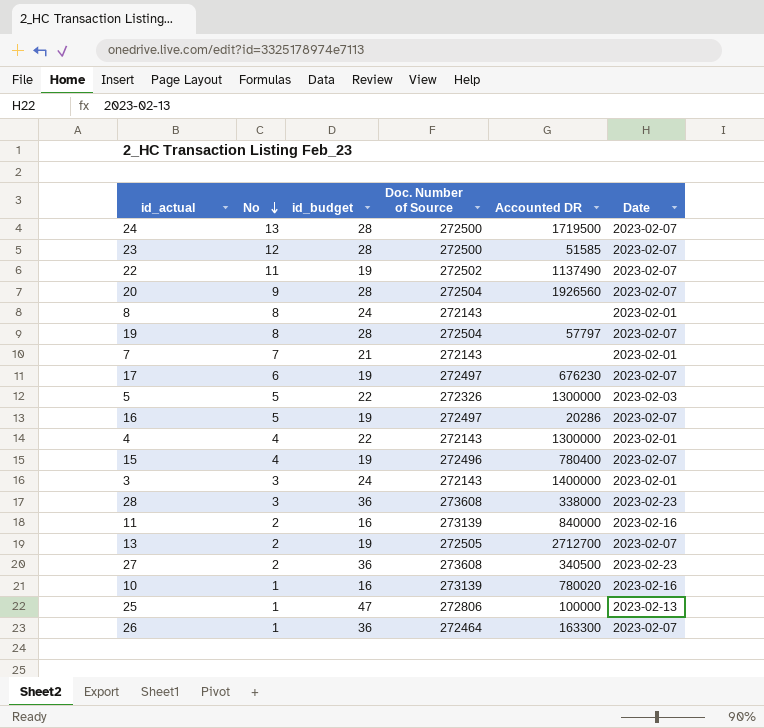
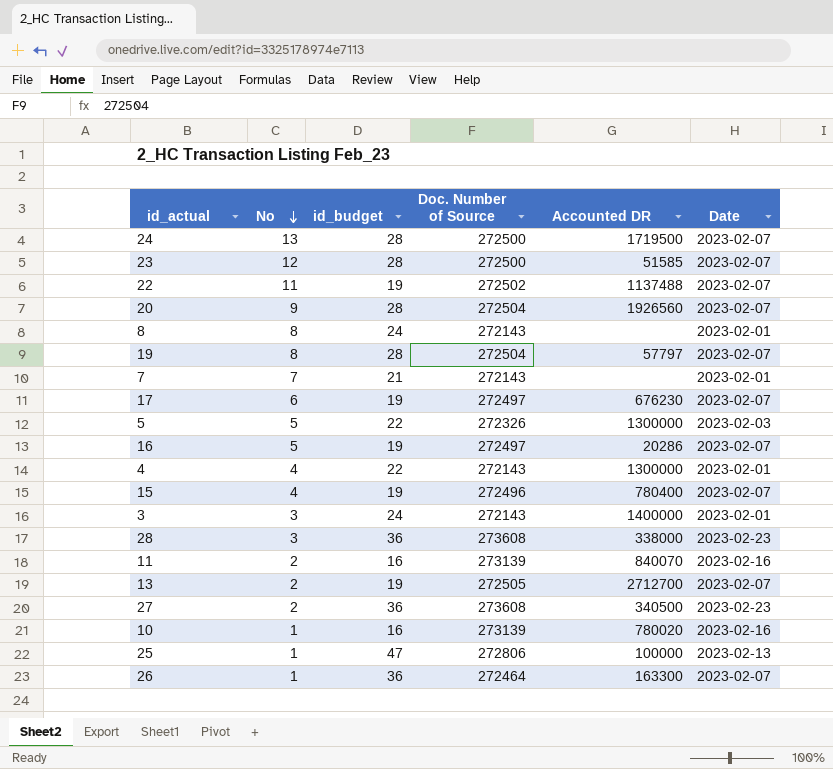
22 | Accounted DR: 1137490 -> 1137488
11 | Accounted DR: 840000 -> 840070

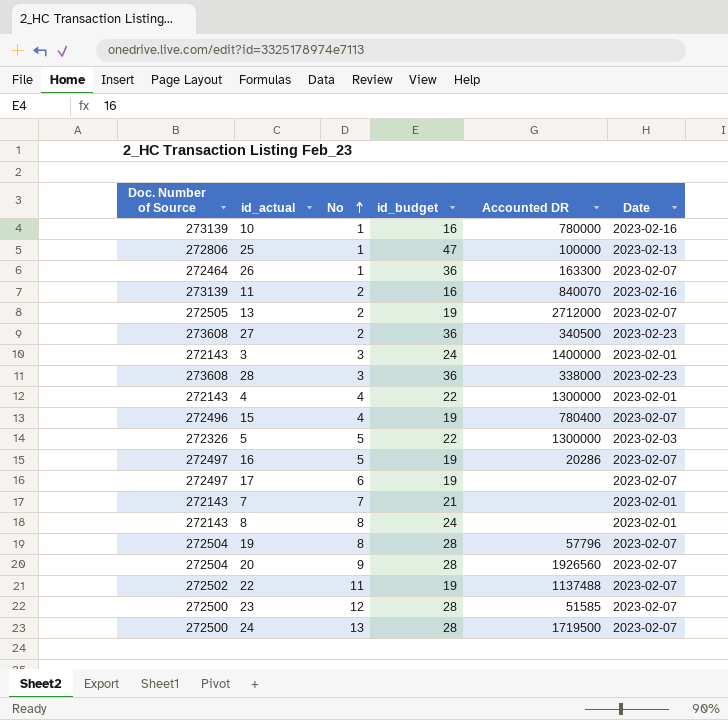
row order: No descending -> No ascending
column Doc. Number of Source | position: 4 -> 1
10 | Accounted DR: 780020 -> 780000
13 | Accounted DR: 2712700 -> 2712000
17 | Accounted DR: 676230 -> none
19 | Accounted DR: 57797 -> 57796

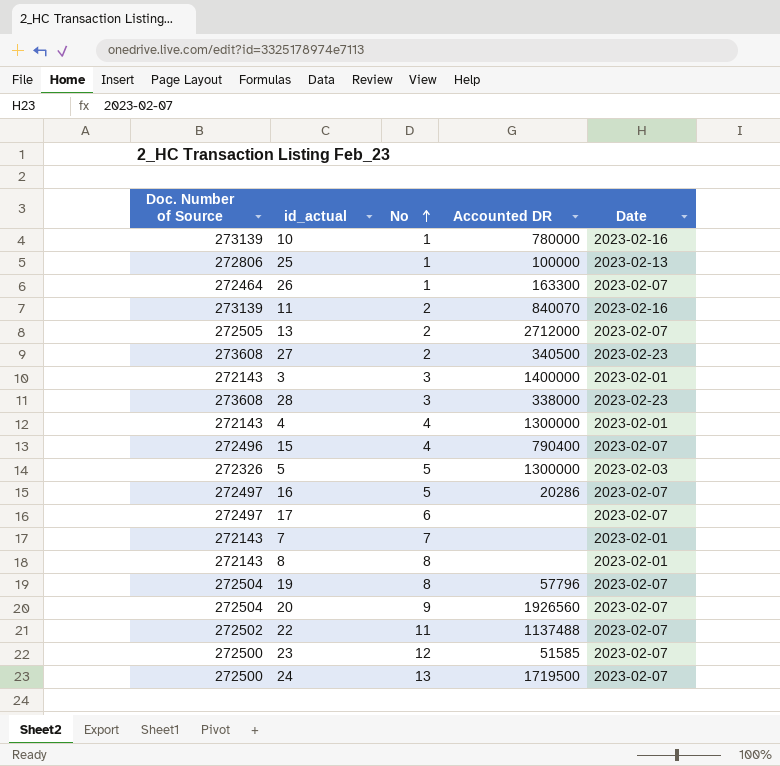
column id_budget | position: 4 -> none
15 | Accounted DR: 780400 -> 790400

